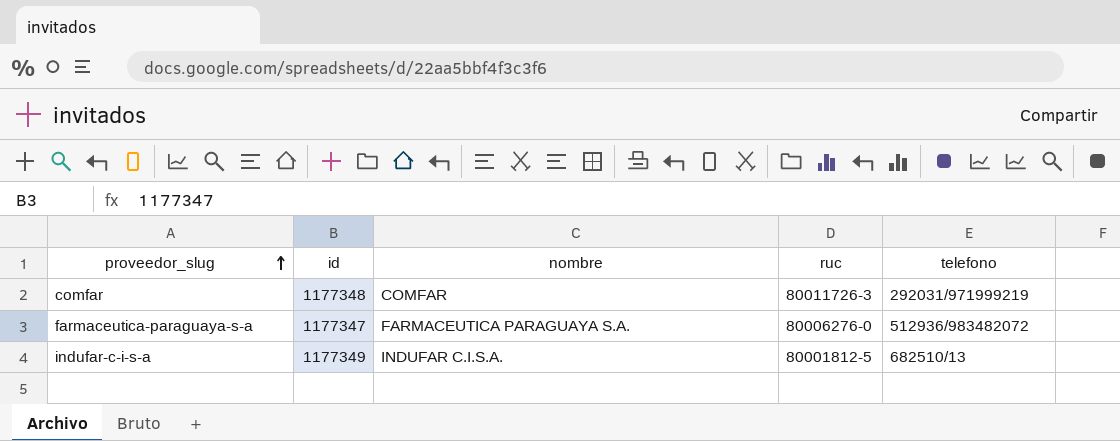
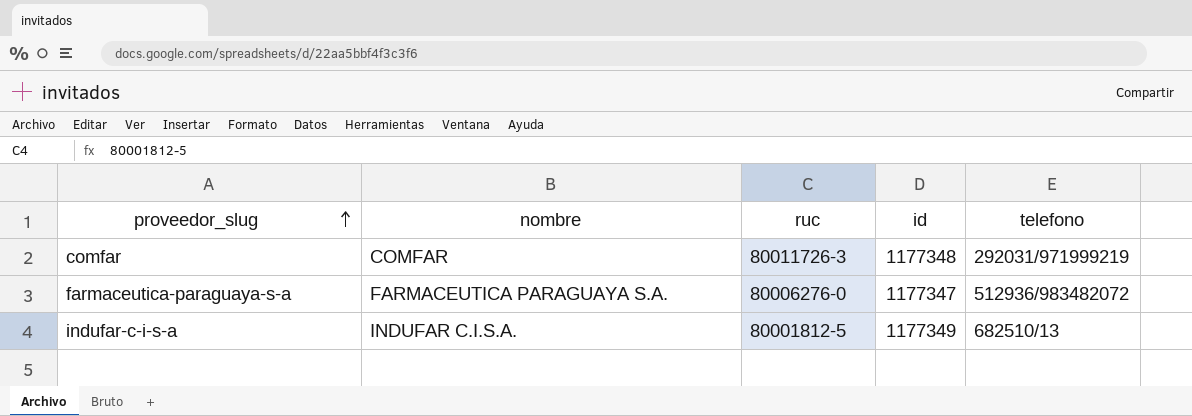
column id | position: 2 -> 4

